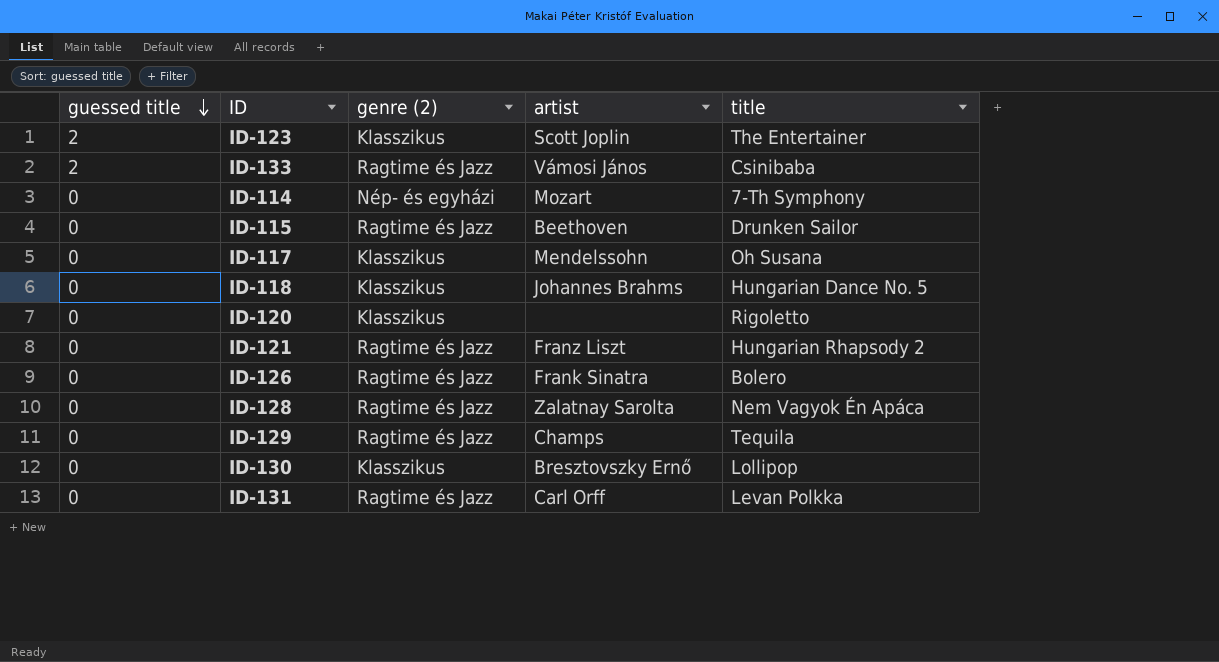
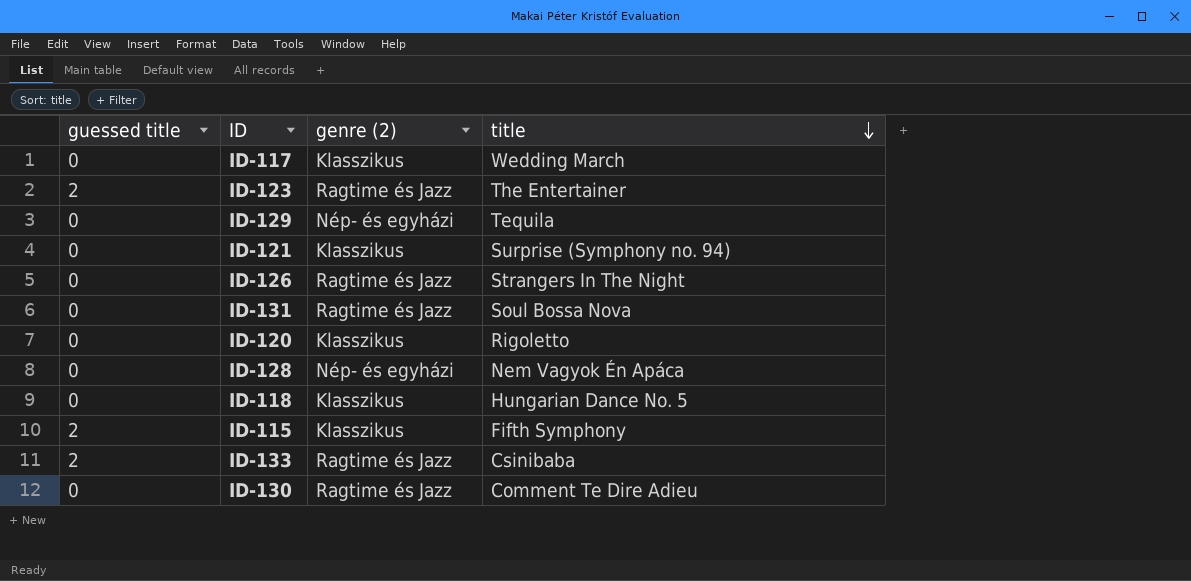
row order: guessed title descending -> title descending
column artist | position: 4 -> none
row ID-114: 0 | Nép- és egyházi | Mozart | 7-Th Symphony -> none
ID-117 | title: Oh Susana -> Wedding March
ID-123 | genre (2): Klasszikus -> Ragtime és Jazz
ID-129 | genre (2): Ragtime és Jazz -> Nép- és egyházi
ID-121 | genre (2): Ragtime és Jazz -> Klasszikus
ID-121 | title: Hungarian Rhapsody 2 -> Surprise (Symphony no. 94)
ID-126 | title: Bolero -> Strangers In The Night
ID-131 | title: Levan Polkka -> Soul Bossa Nova
ID-128 | genre (2): Ragtime és Jazz -> Nép- és egyházi
ID-115 | guessed title: 0 -> 2
ID-115 | genre (2): Ragtime és Jazz -> Klasszikus
ID-115 | title: Drunken Sailor -> Fifth Symphony
ID-130 | genre (2): Klasszikus -> Ragtime és Jazz
ID-130 | title: Lollipop -> Comment Te Dire Adieu

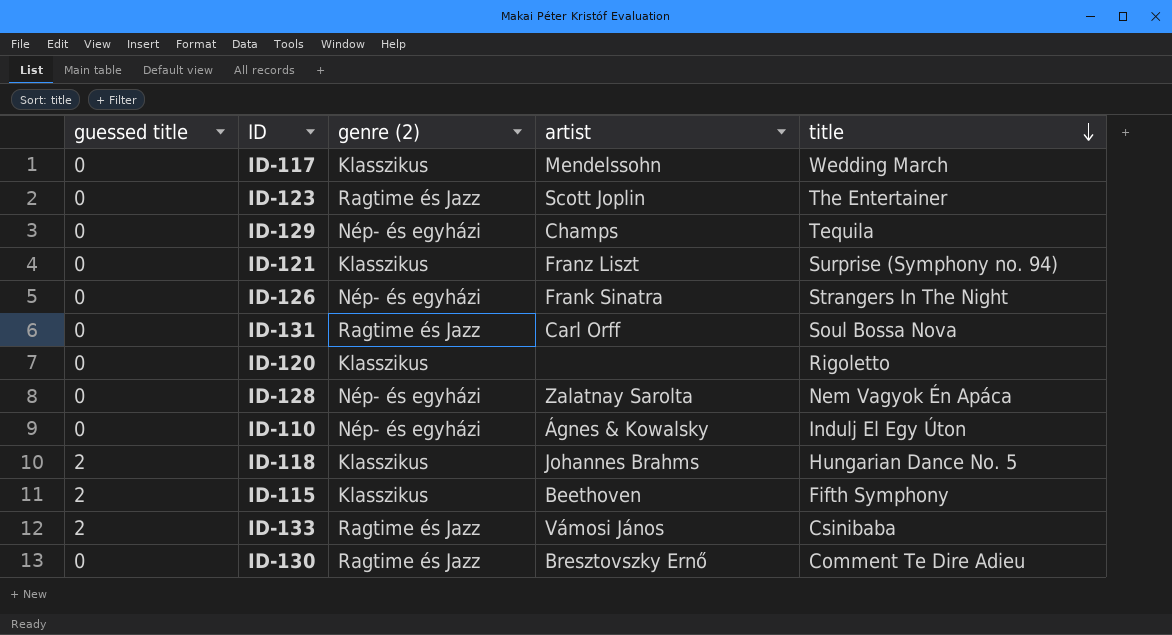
column artist | position: none -> 4
ID-123 | guessed title: 2 -> 0
ID-126 | genre (2): Ragtime és Jazz -> Nép- és egyházi
row ID-110: none -> 0 | Nép- és egyházi | Ágnes & Kowalsky | Indulj El Egy Úton
ID-118 | guessed title: 0 -> 2

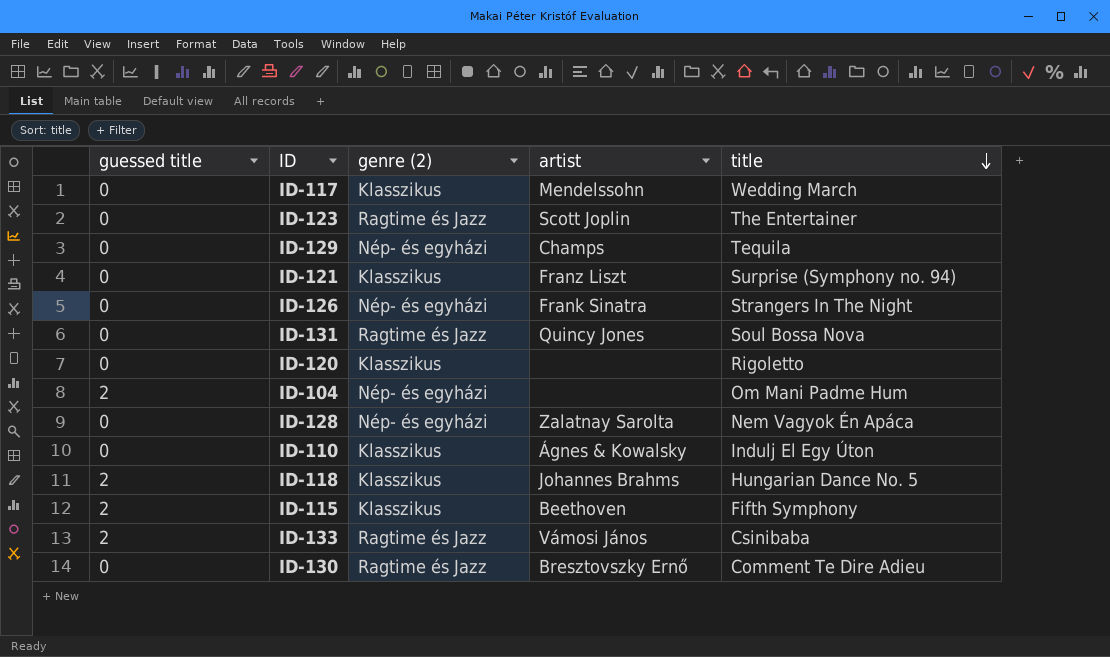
ID-131 | artist: Carl Orff -> Quincy Jones
row ID-104: none -> 2 | Nép- és egyházi | none | Om Mani Padme Hum
ID-110 | genre (2): Nép- és egyházi -> Klasszikus

